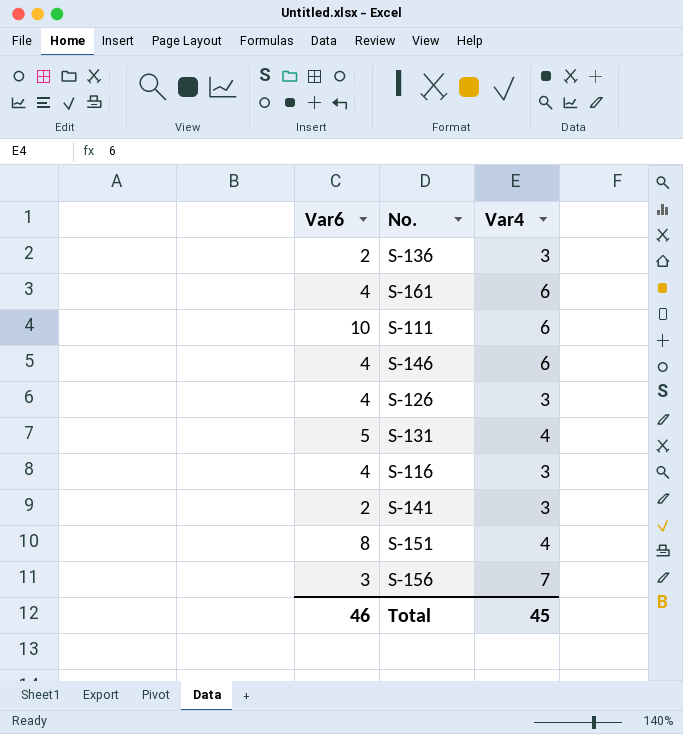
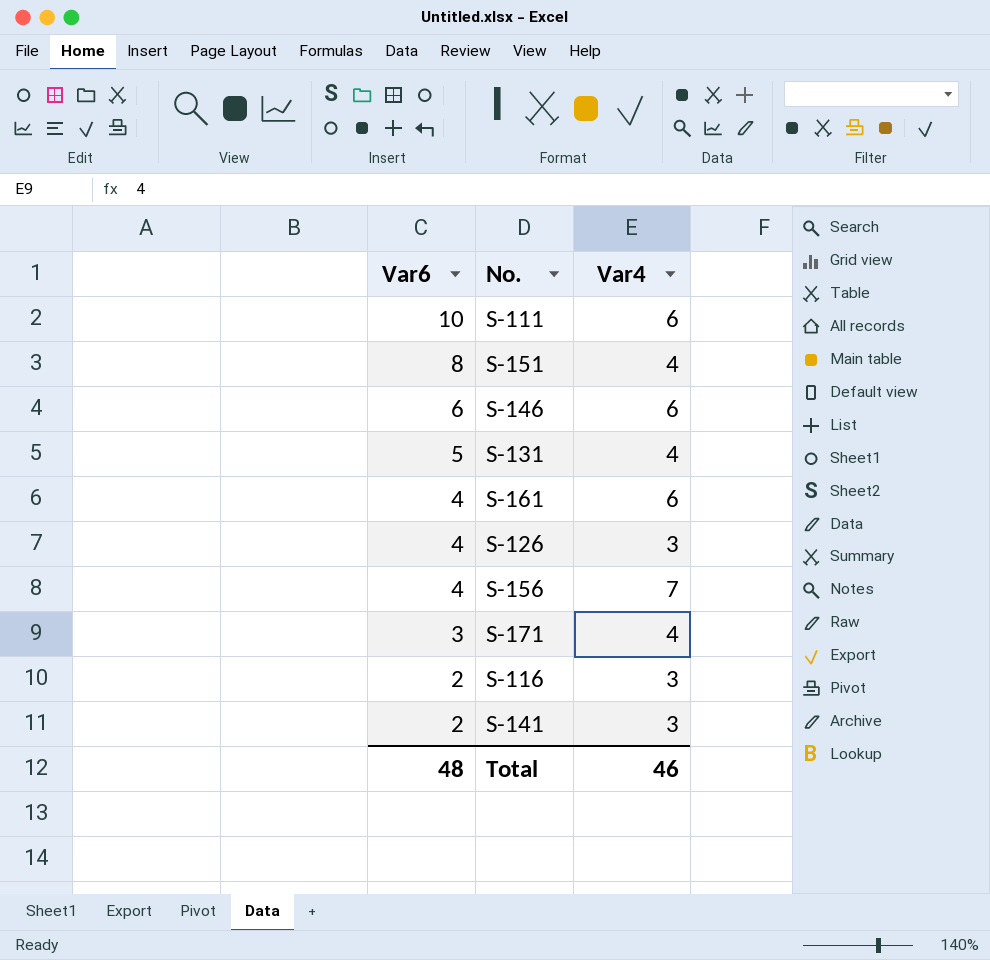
row order: none -> Var6 descending
row S-136: 2 | 3 -> none
S-146 | Var6: 4 -> 6
S-156 | Var6: 3 -> 4
row S-171: none -> 3 | 4
S-116 | Var6: 4 -> 2
Total | Var6: 46 -> 48
Total | Var4: 45 -> 46

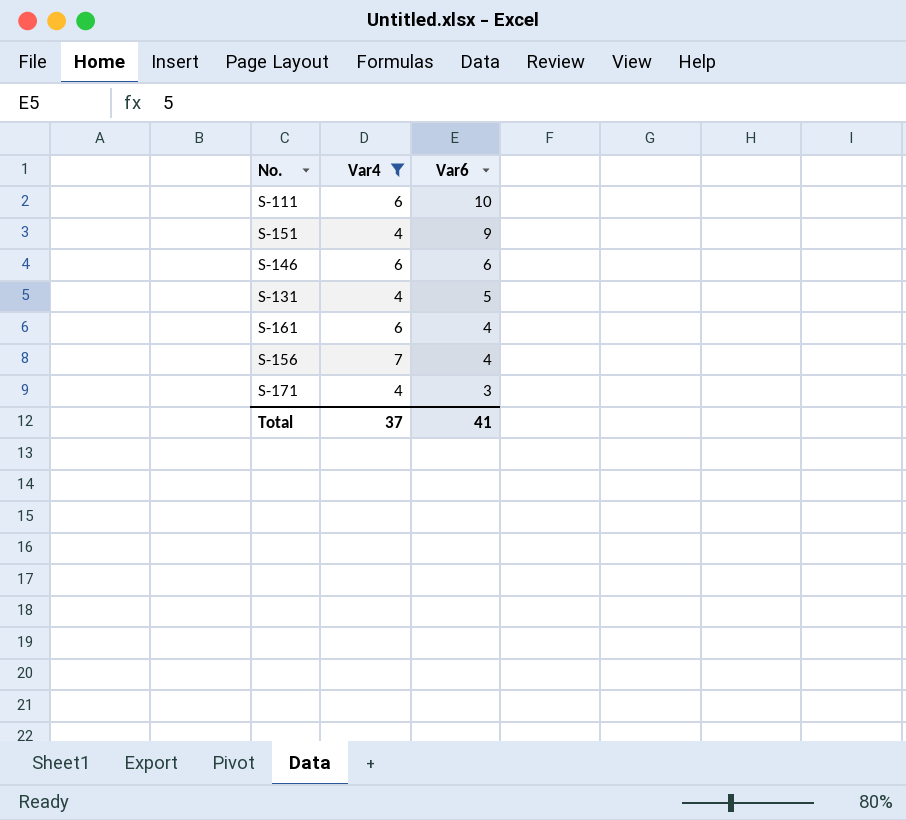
filter: none -> Var4 != 3
column Var6 | position: 1 -> 3
S-151 | Var6: 8 -> 9
Total | Var4: 46 -> 37
Total | Var6: 48 -> 41

